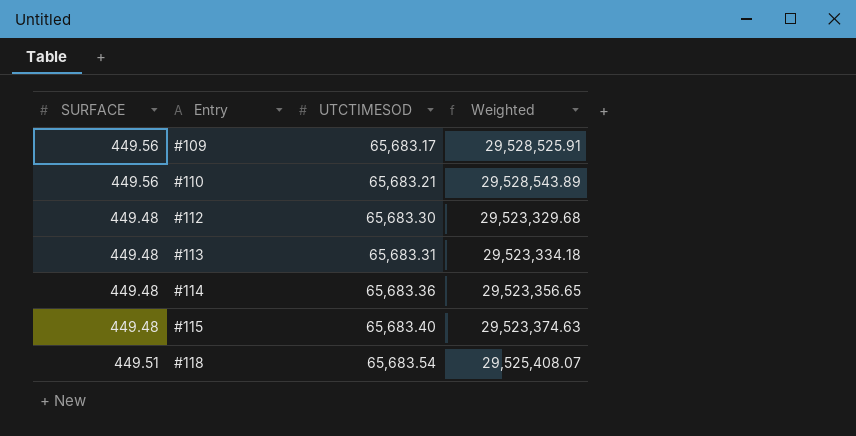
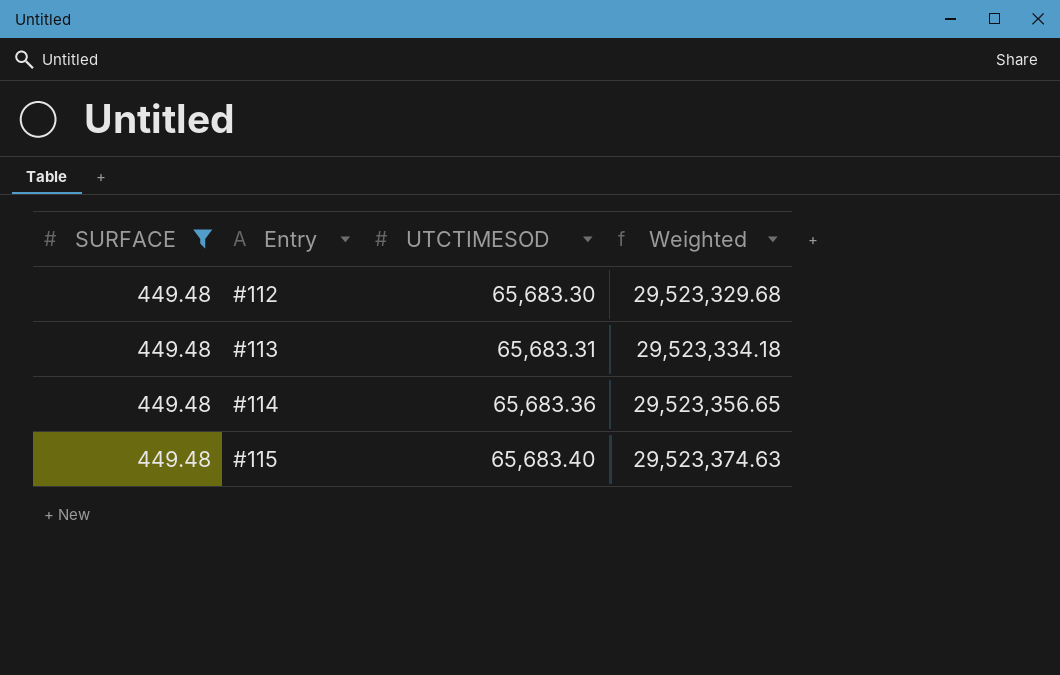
filter: none -> SURFACE = 449.48

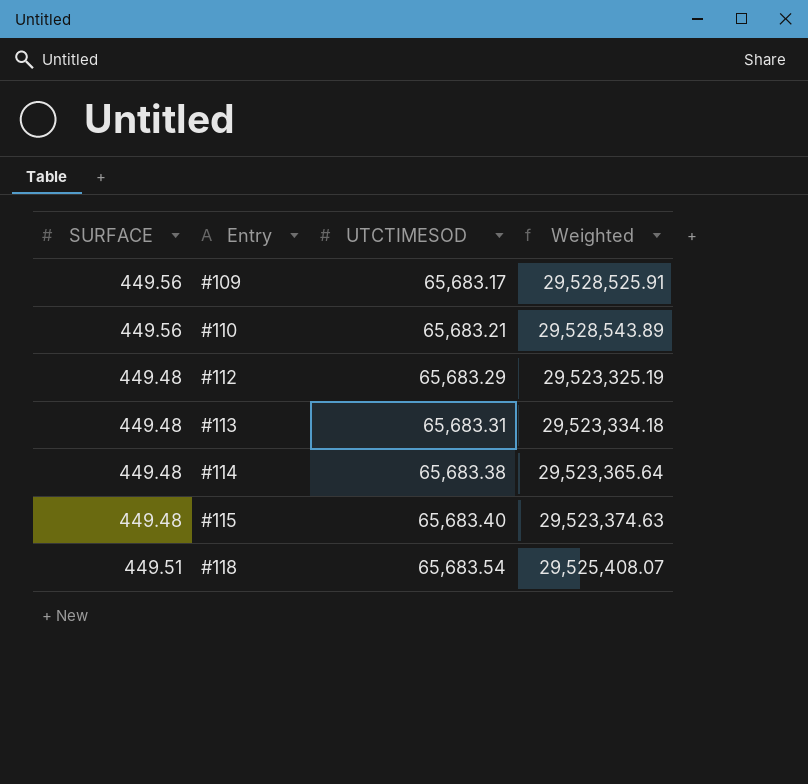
filter: SURFACE = 449.48 -> none
#112 | UTCTIMESOD: 65,683.30 -> 65,683.29
#112 | Weighted: 29,523,329.68 -> 29,523,325.19
#114 | UTCTIMESOD: 65,683.36 -> 65,683.38
#114 | Weighted: 29,523,356.65 -> 29,523,365.64

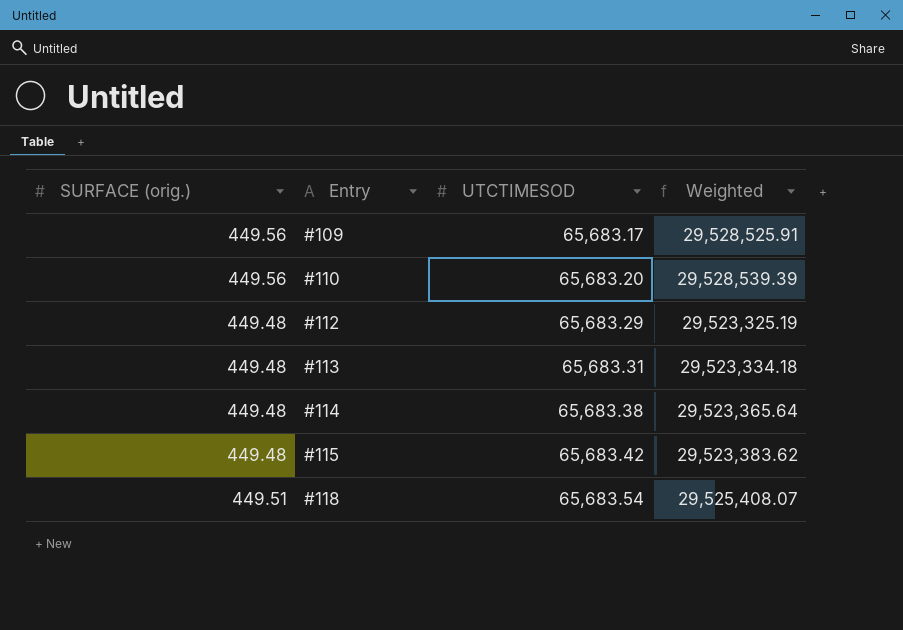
column name: SURFACE -> SURFACE (orig.)
#110 | UTCTIMESOD: 65,683.21 -> 65,683.20
#110 | Weighted: 29,528,543.89 -> 29,528,539.39
#115 | UTCTIMESOD: 65,683.40 -> 65,683.42
#115 | Weighted: 29,523,374.63 -> 29,523,383.62

